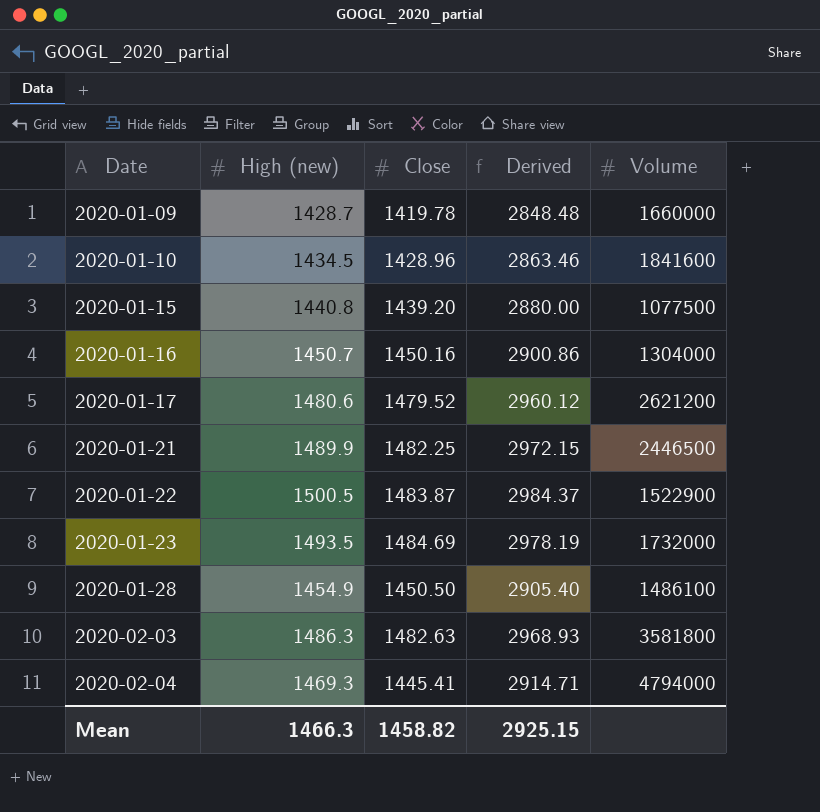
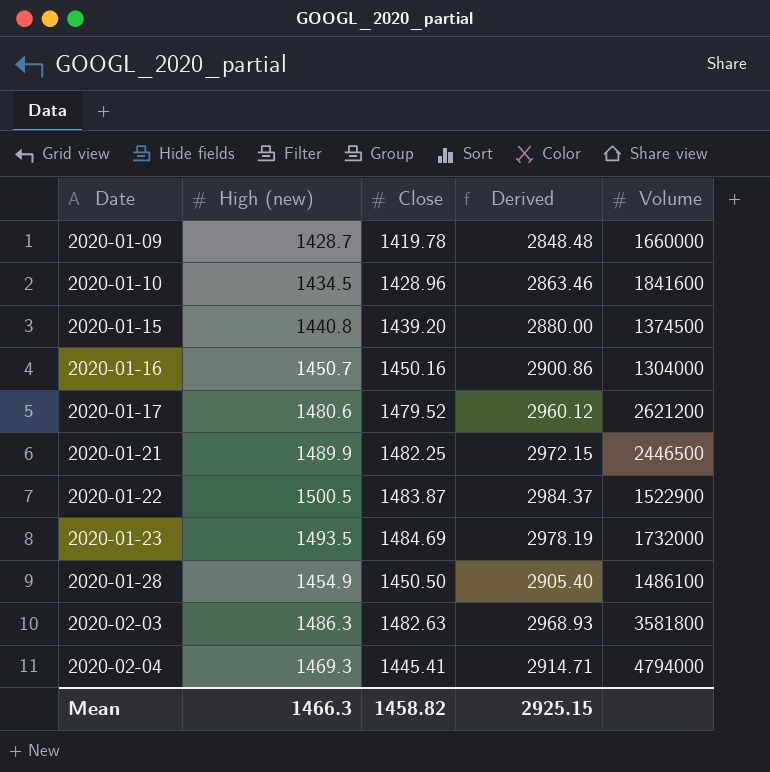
2020-01-15 | Volume: 1077500 -> 1374500

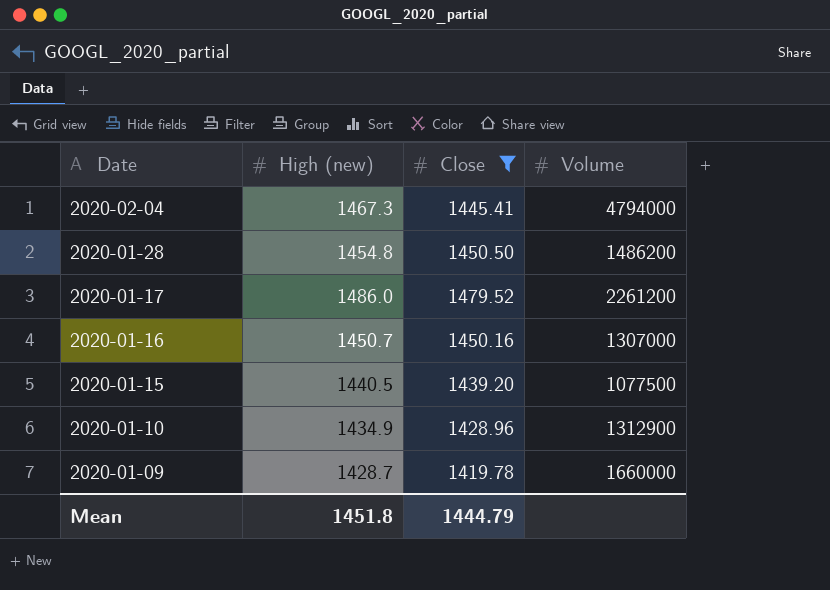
filter: none -> Close <= 1479.52
row order: Date ascending -> Date descending
column Derived | formula: [High (new)] + [Close] -> none
2020-02-04 | High (new): 1469.3 -> 1467.3
2020-01-28 | High (new): 1454.9 -> 1454.8
2020-01-28 | Volume: 1486100 -> 1486200
2020-01-17 | High (new): 1480.6 -> 1486.0
2020-01-17 | Volume: 2621200 -> 2261200
2020-01-16 | Volume: 1304000 -> 1307000
2020-01-15 | High (new): 1440.8 -> 1440.5
2020-01-15 | Volume: 1374500 -> 1077500
2020-01-10 | High (new): 1434.5 -> 1434.9
2020-01-10 | Volume: 1841600 -> 1312900
Mean | High (new): 1466.3 -> 1451.8
Mean | Close: 1458.82 -> 1444.79

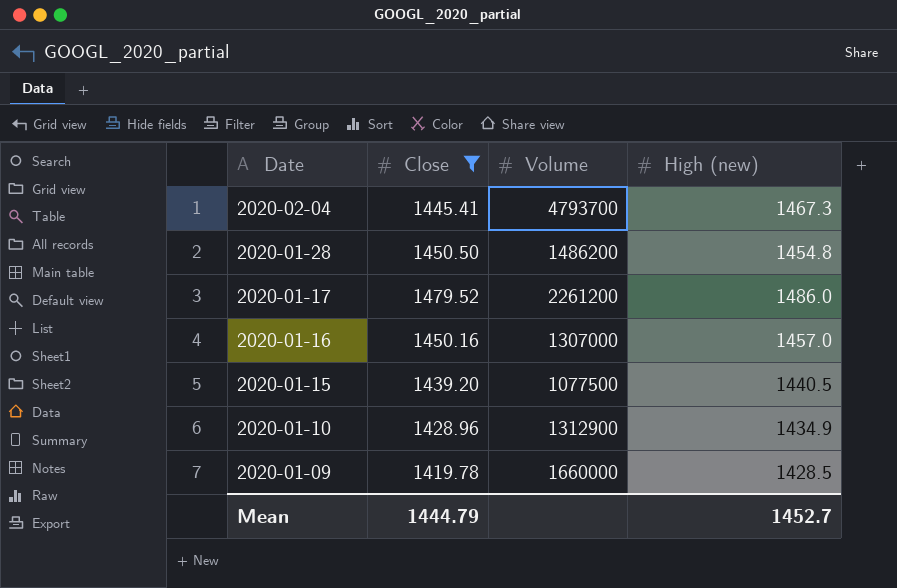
column High (new) | position: 2 -> 4
2020-02-04 | Volume: 4794000 -> 4793700
2020-01-16 | High (new): 1450.7 -> 1457.0
2020-01-09 | High (new): 1428.7 -> 1428.5
Mean | High (new): 1451.8 -> 1452.7

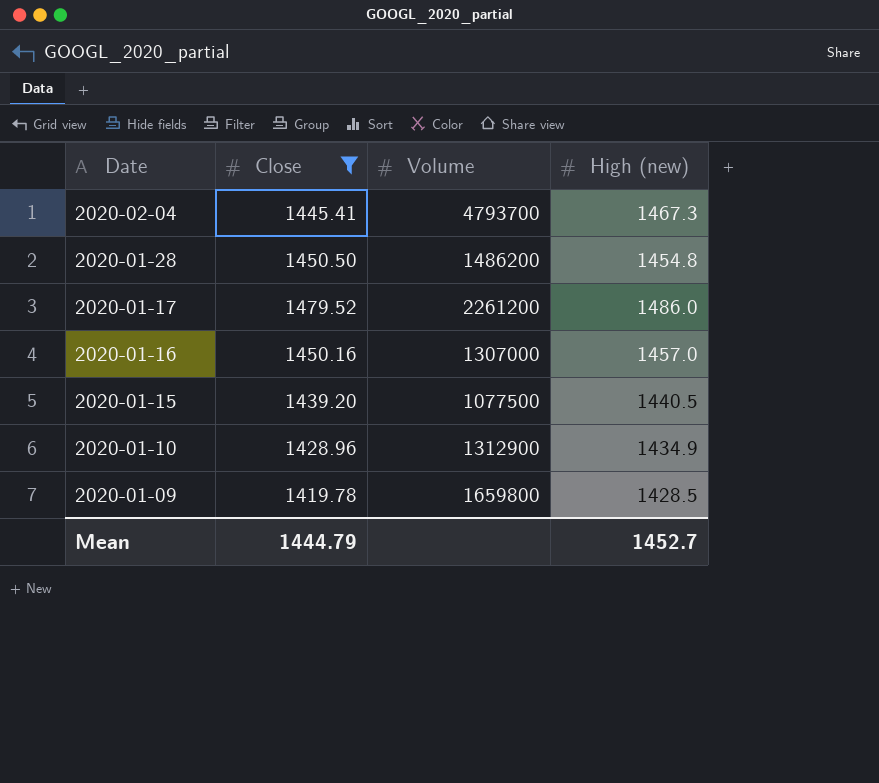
2020-01-09 | Volume: 1660000 -> 1659800

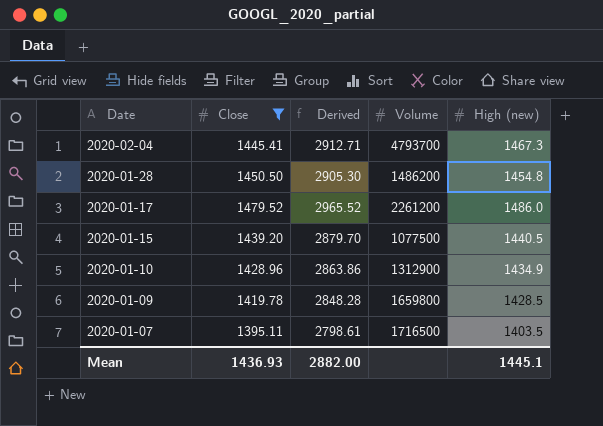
column Derived | formula: none -> [Close] + [High (new)]
row 2020-01-16: 1450.16 | 1307000 | 1457.0 -> none
row 2020-01-07: none -> 1395.11 | 2798.61 | 1716500 | 1403.5
Mean | Close: 1444.79 -> 1436.93
Mean | High (new): 1452.7 -> 1445.1

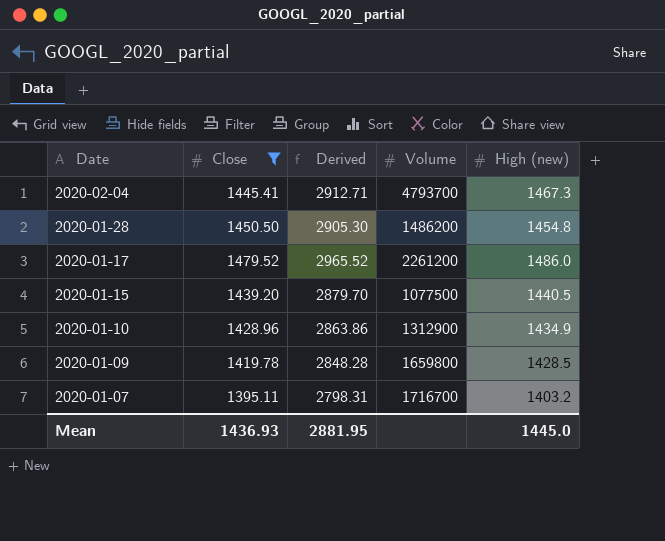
2020-01-07 | Derived: 2798.61 -> 2798.31
2020-01-07 | Volume: 1716500 -> 1716700
2020-01-07 | High (new): 1403.5 -> 1403.2
Mean | Derived: 2882.00 -> 2881.95
Mean | High (new): 1445.1 -> 1445.0

